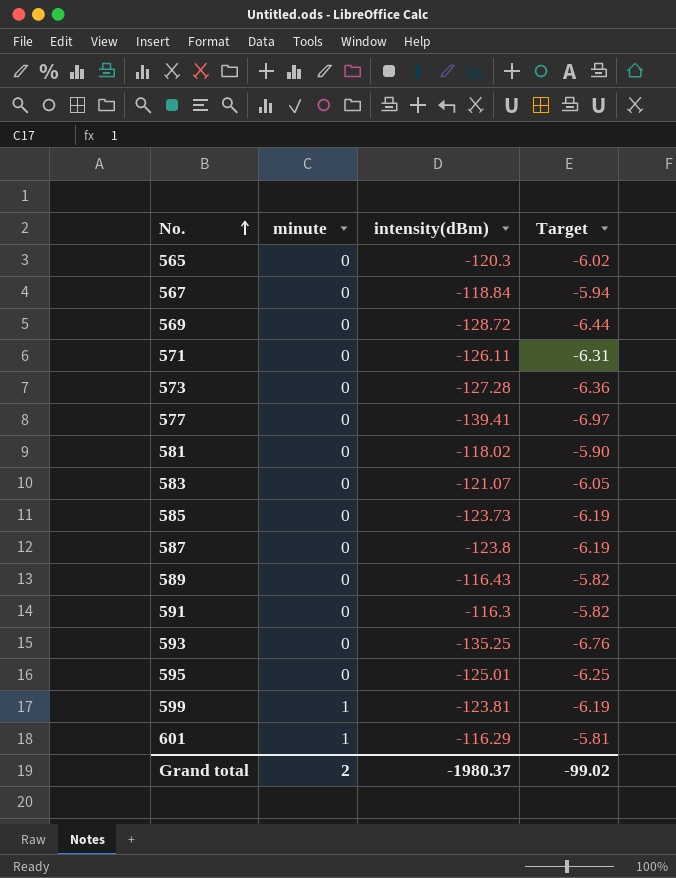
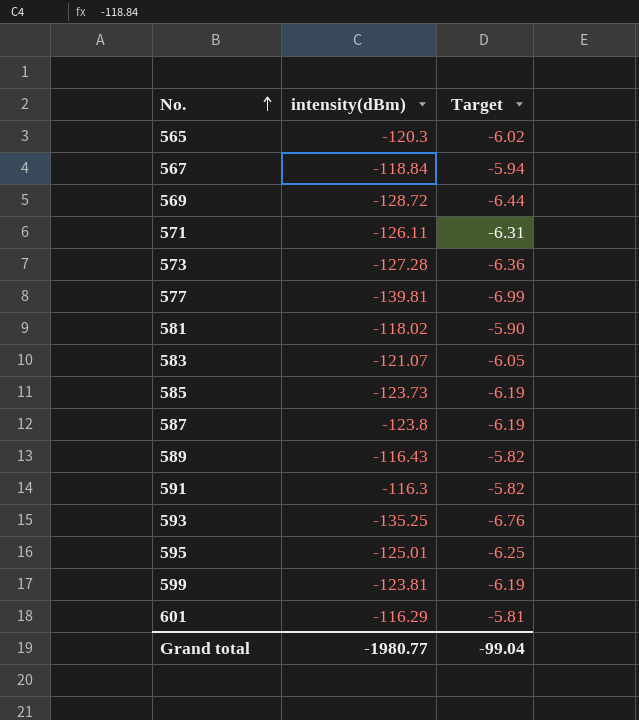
column minute | position: 2 -> none
577 | intensity(dBm): -139.41 -> -139.81
577 | Target: -6.97 -> -6.99
Grand total | intensity(dBm): -1980.37 -> -1980.77
Grand total | Target: -99.02 -> -99.04

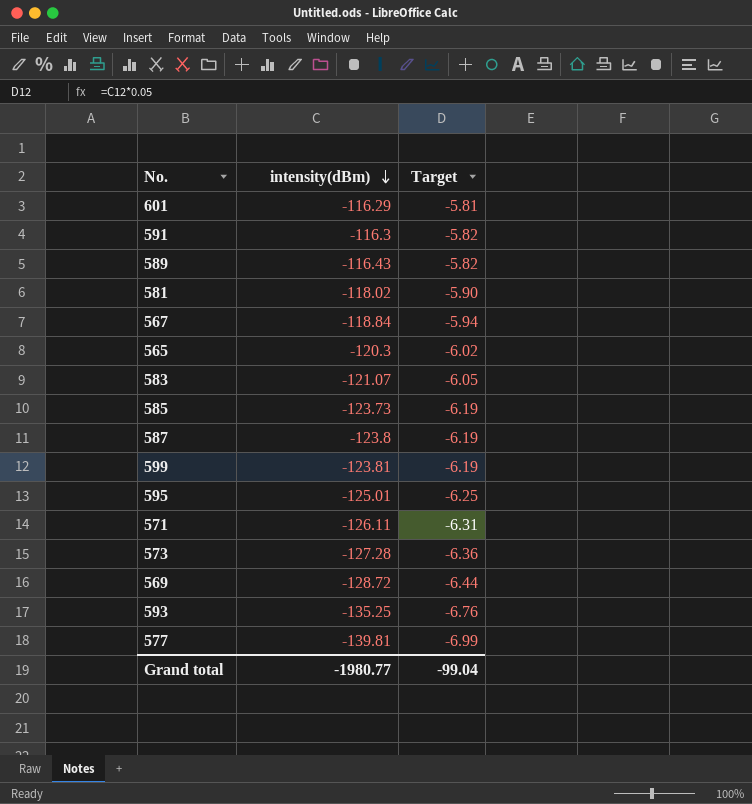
row order: No. ascending -> intensity(dBm) descending

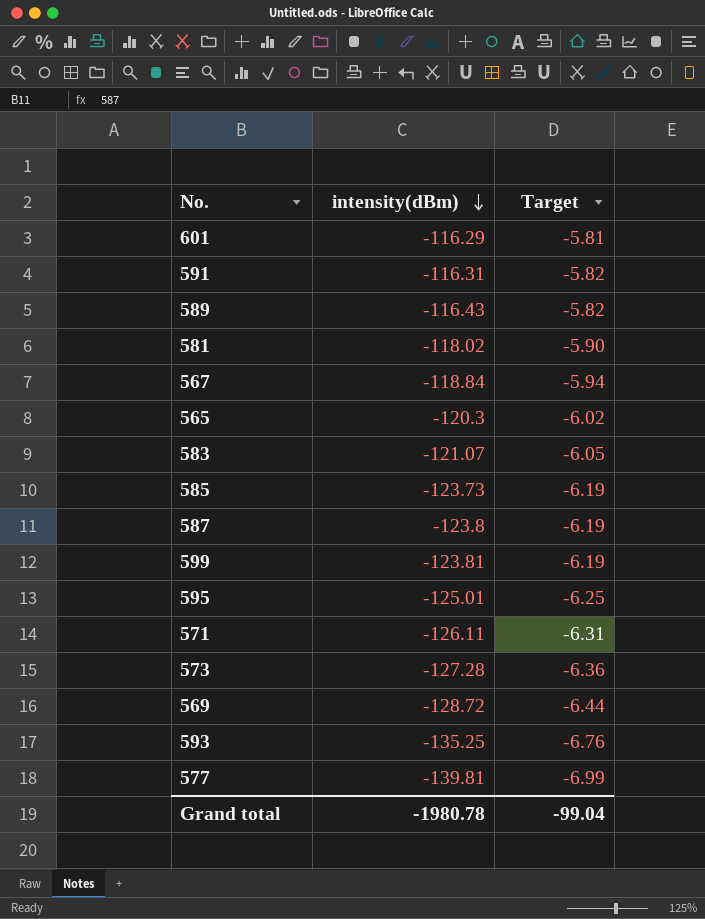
591 | intensity(dBm): -116.3 -> -116.31
Grand total | intensity(dBm): -1980.77 -> -1980.78

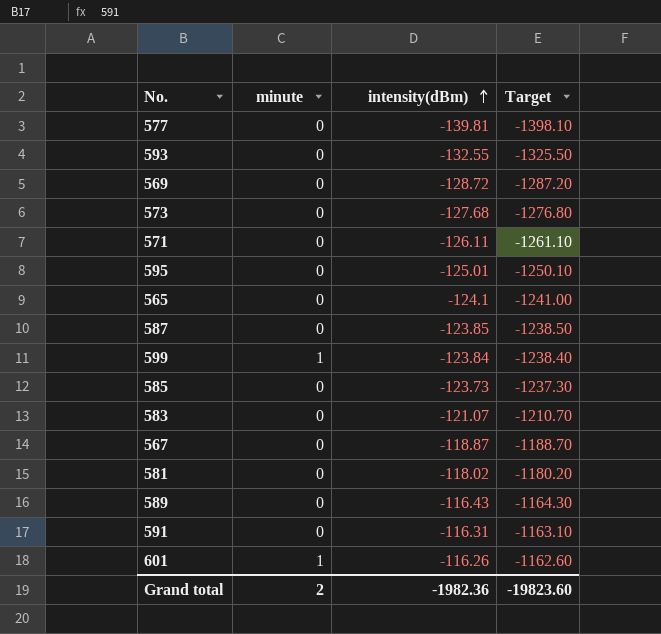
row order: intensity(dBm) descending -> intensity(dBm) ascending
column minute | position: none -> 2
column Target | formula: [intensity(dBm)] * 0.05 -> [intensity(dBm)] * 10
593 | intensity(dBm): -135.25 -> -132.55
573 | intensity(dBm): -127.28 -> -127.68
565 | intensity(dBm): -120.3 -> -124.1
587 | intensity(dBm): -123.8 -> -123.85
599 | intensity(dBm): -123.81 -> -123.84
567 | intensity(dBm): -118.84 -> -118.87
601 | intensity(dBm): -116.29 -> -116.26
Grand total | intensity(dBm): -1980.78 -> -1982.36
Grand total | Target: -99.04 -> -19823.60

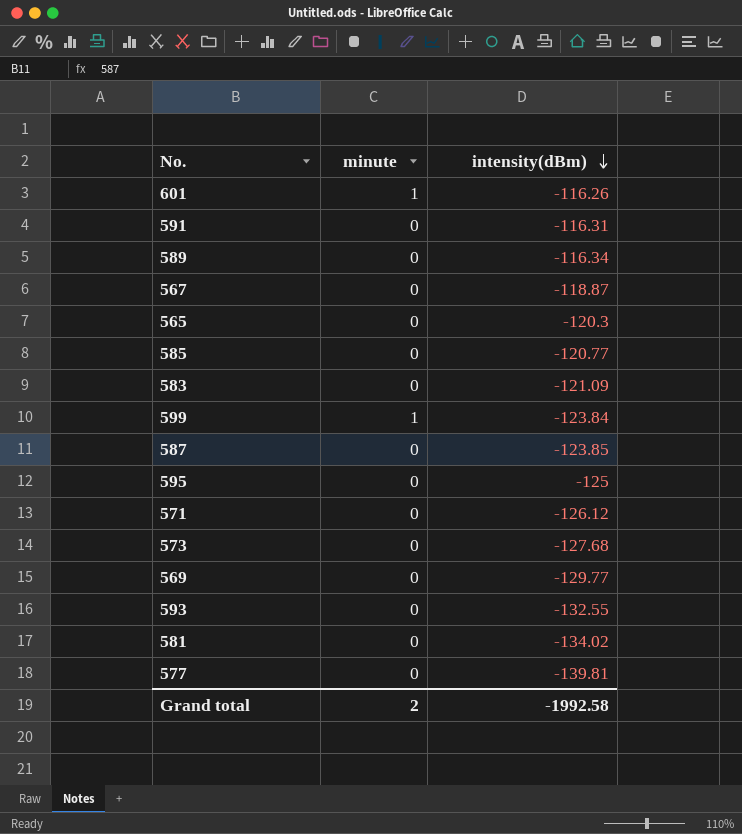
row order: intensity(dBm) ascending -> intensity(dBm) descending
column Target | formula: [intensity(dBm)] * 10 -> none
589 | intensity(dBm): -116.43 -> -116.34
565 | intensity(dBm): -124.1 -> -120.3
585 | intensity(dBm): -123.73 -> -120.77
583 | intensity(dBm): -121.07 -> -121.09
595 | intensity(dBm): -125.01 -> -125
571 | intensity(dBm): -126.11 -> -126.12
569 | intensity(dBm): -128.72 -> -129.77
581 | intensity(dBm): -118.02 -> -134.02
Grand total | intensity(dBm): -1982.36 -> -1992.58

